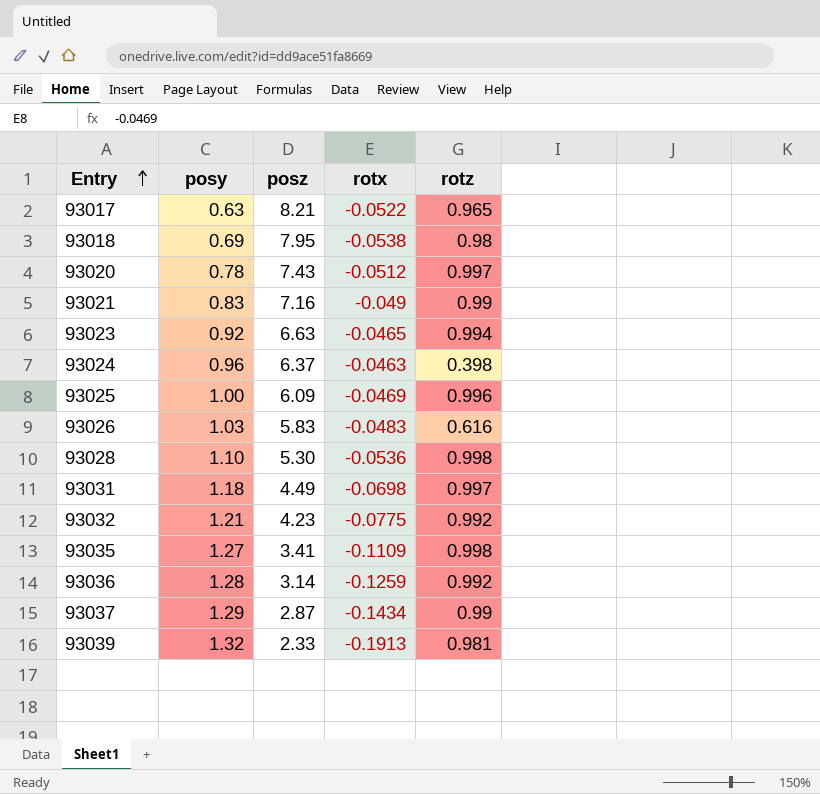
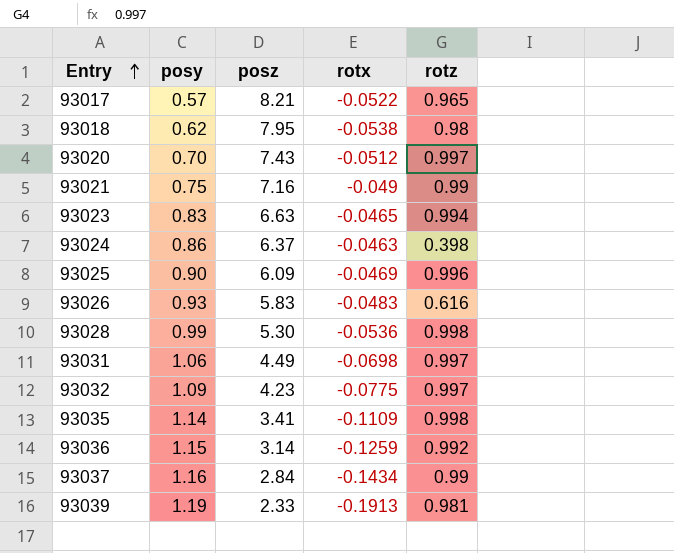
93017 | posy: 0.63 -> 0.57
93018 | posy: 0.69 -> 0.62
93020 | posy: 0.78 -> 0.70
93021 | posy: 0.83 -> 0.75
93023 | posy: 0.92 -> 0.83
93024 | posy: 0.96 -> 0.86
93025 | posy: 1.00 -> 0.90
93026 | posy: 1.03 -> 0.93
93028 | posy: 1.10 -> 0.99
93031 | posy: 1.18 -> 1.06
93032 | posy: 1.21 -> 1.09
93032 | rotz: 0.992 -> 0.997
93035 | posy: 1.27 -> 1.14
93036 | posy: 1.28 -> 1.15
93037 | posy: 1.29 -> 1.16
93037 | posz: 2.87 -> 2.84
93039 | posy: 1.32 -> 1.19

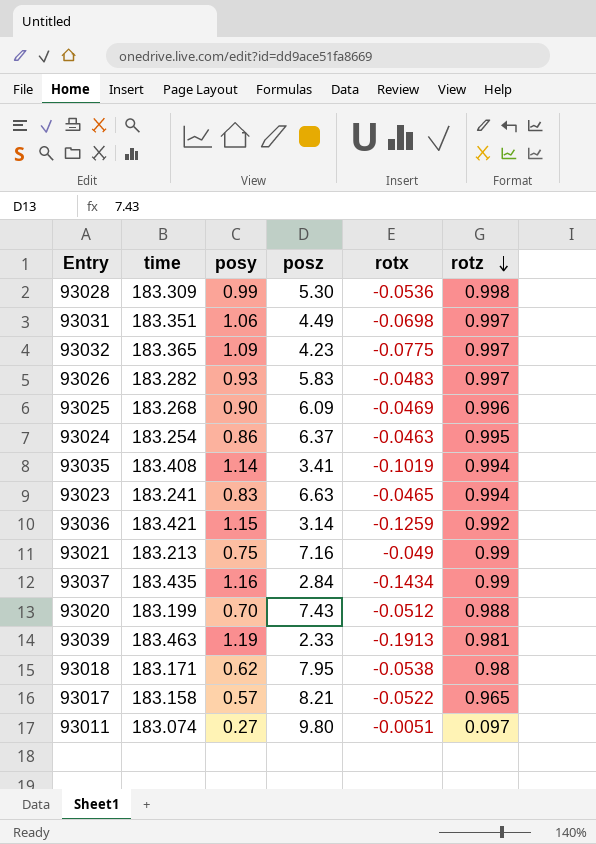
row order: Entry ascending -> rotz descending
column time | position: none -> 2
93026 | rotz: 0.616 -> 0.997
93024 | rotz: 0.398 -> 0.995
93035 | rotx: -0.1109 -> -0.1019
93035 | rotz: 0.998 -> 0.994
93020 | rotz: 0.997 -> 0.988
row 93011: none -> 183.074 | 0.27 | 9.80 | -0.0051 | 0.097

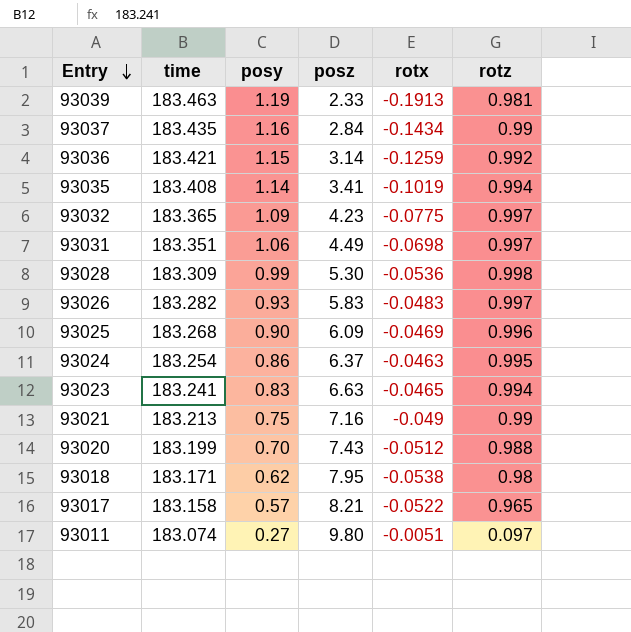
row order: rotz descending -> Entry descending

